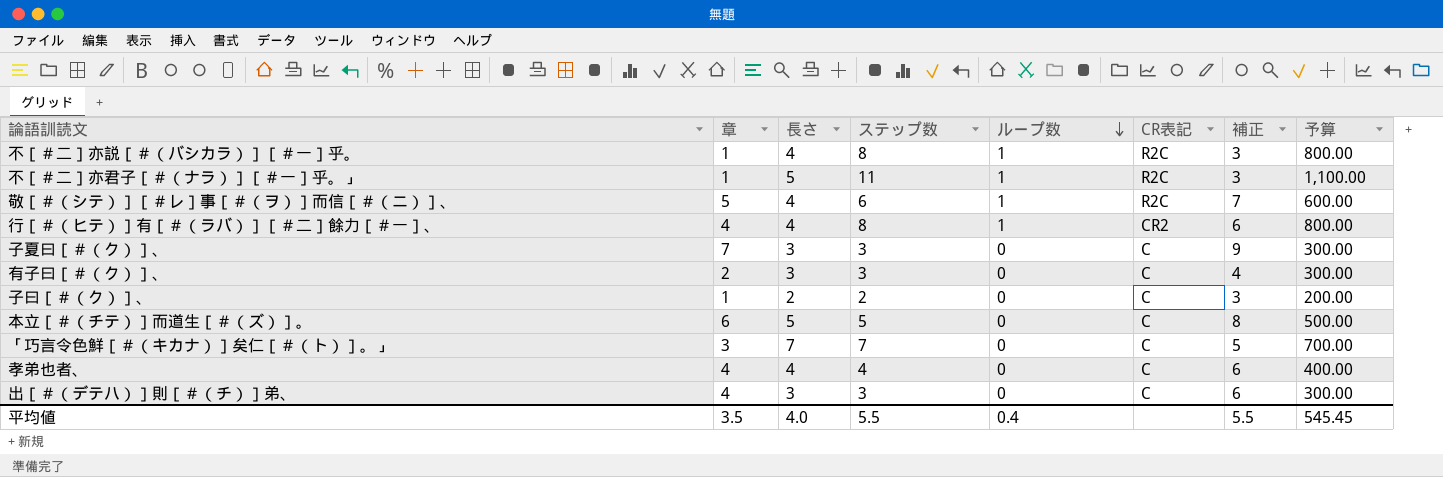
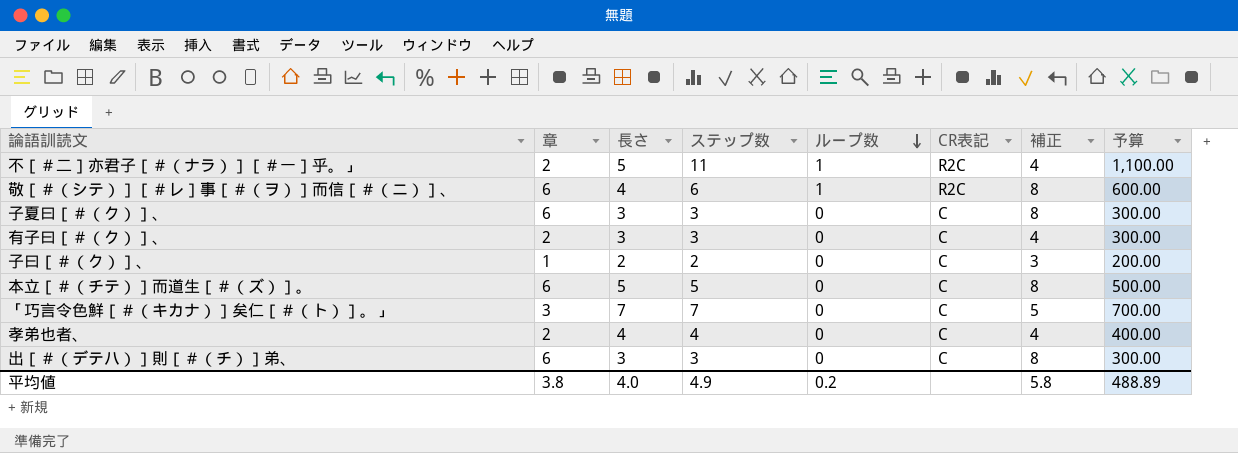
row 不［＃二］亦説［＃（バシカラ）］［＃一］乎。: 1 | 4 | 8 | 1 | R2C | 3 | 800.00 -> none
row 行［＃（ヒテ）］有［＃（ラバ）］［＃二］餘力［＃一］、: 4 | 4 | 8 | 1 | CR2 | 6 | 800.00 -> none
不［＃二］亦君子［＃（ナラ）］［＃一］乎。」 | 章: 1 -> 2
不［＃二］亦君子［＃（ナラ）］［＃一］乎。」 | 補正: 3 -> 4
敬［＃（シテ）］［＃レ］事［＃（ヲ）］而信［＃（ニ）］、 | 章: 5 -> 6
敬［＃（シテ）］［＃レ］事［＃（ヲ）］而信［＃（ニ）］、 | 補正: 7 -> 8
子夏曰［＃（ク）］、 | 章: 7 -> 6
子夏曰［＃（ク）］、 | 補正: 9 -> 8
孝弟也者、 | 章: 4 -> 2
孝弟也者、 | 補正: 6 -> 4
出［＃（デテハ）］則［＃（チ）］弟、 | 章: 4 -> 6
出［＃（デテハ）］則［＃（チ）］弟、 | 補正: 6 -> 8
平均値 | 章: 3.5 -> 3.8
平均値 | ステップ数: 5.5 -> 4.9
平均値 | ループ数: 0.4 -> 0.2
平均値 | 補正: 5.5 -> 5.8
平均値 | 予算: 545.45 -> 488.89

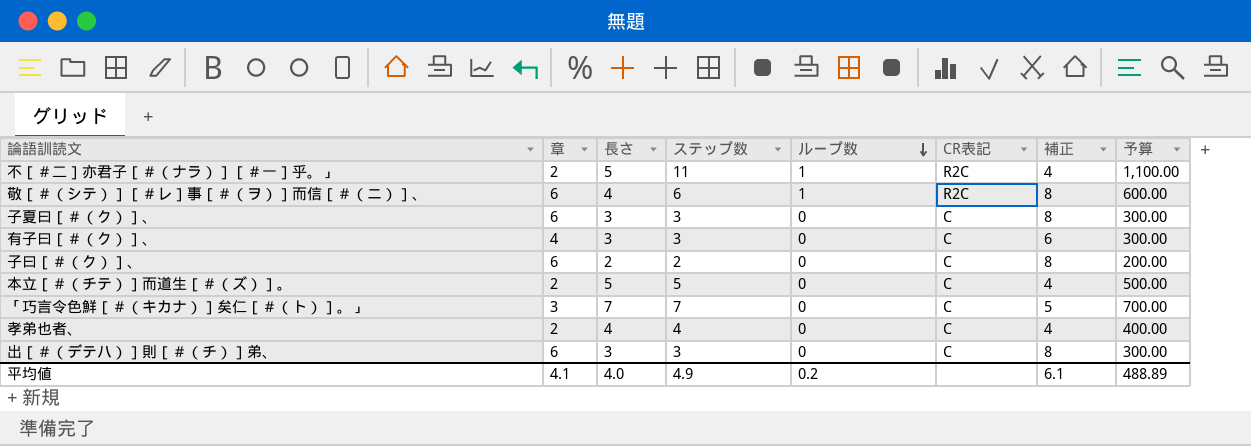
有子曰［＃（ク）］、 | 章: 2 -> 4
有子曰［＃（ク）］、 | 補正: 4 -> 6
子曰［＃（ク）］、 | 章: 1 -> 6
子曰［＃（ク）］、 | 補正: 3 -> 8
本立［＃（チテ）］而道生［＃（ズ）］。 | 章: 6 -> 2
本立［＃（チテ）］而道生［＃（ズ）］。 | 補正: 8 -> 4
平均値 | 章: 3.8 -> 4.1
平均値 | 補正: 5.8 -> 6.1

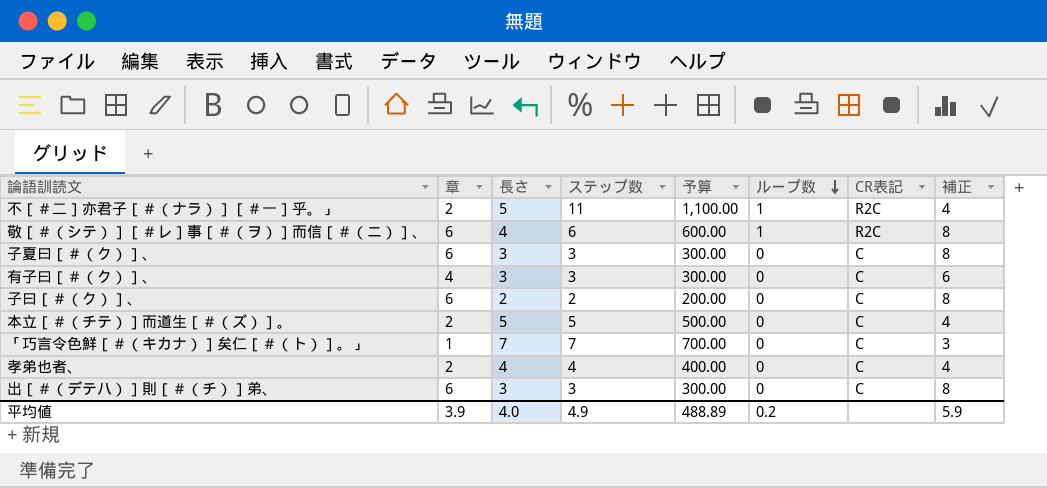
column 予算 | position: 8 -> 5
「巧言令色鮮［＃（キカナ）］矣仁［＃（ト）］。」 | 章: 3 -> 1
「巧言令色鮮［＃（キカナ）］矣仁［＃（ト）］。」 | 補正: 5 -> 3
平均値 | 章: 4.1 -> 3.9
平均値 | 補正: 6.1 -> 5.9

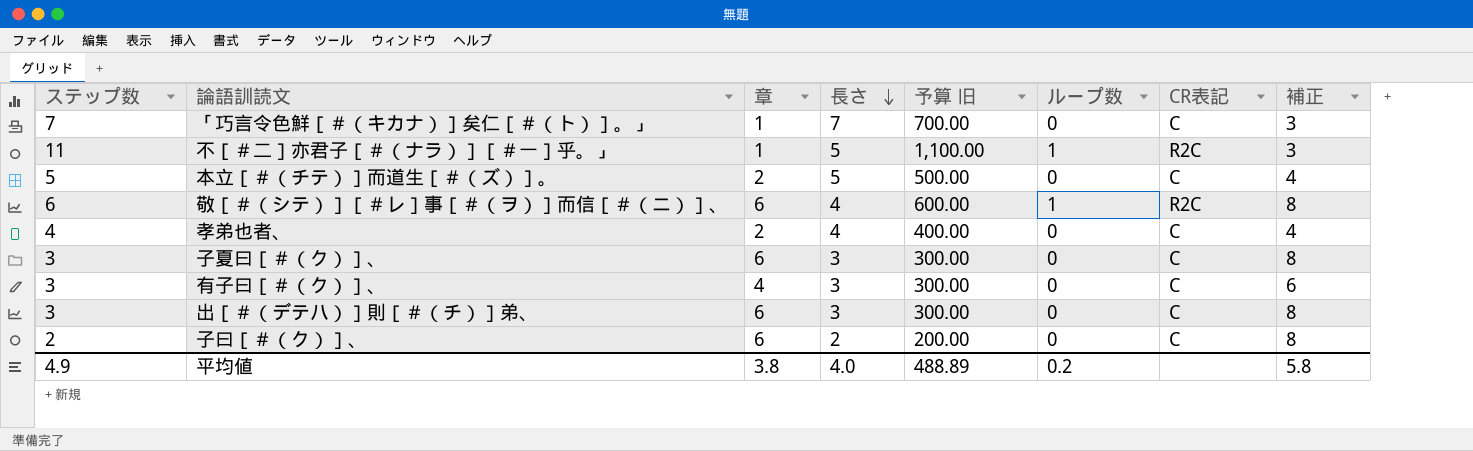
row order: ループ数 descending -> 長さ descending
column ステップ数 | position: 4 -> 1
column name: 予算 -> 予算 旧
不［＃二］亦君子［＃（ナラ）］［＃一］乎。」 | 章: 2 -> 1
不［＃二］亦君子［＃（ナラ）］［＃一］乎。」 | 補正: 4 -> 3
平均値 | 章: 3.9 -> 3.8
平均値 | 補正: 5.9 -> 5.8

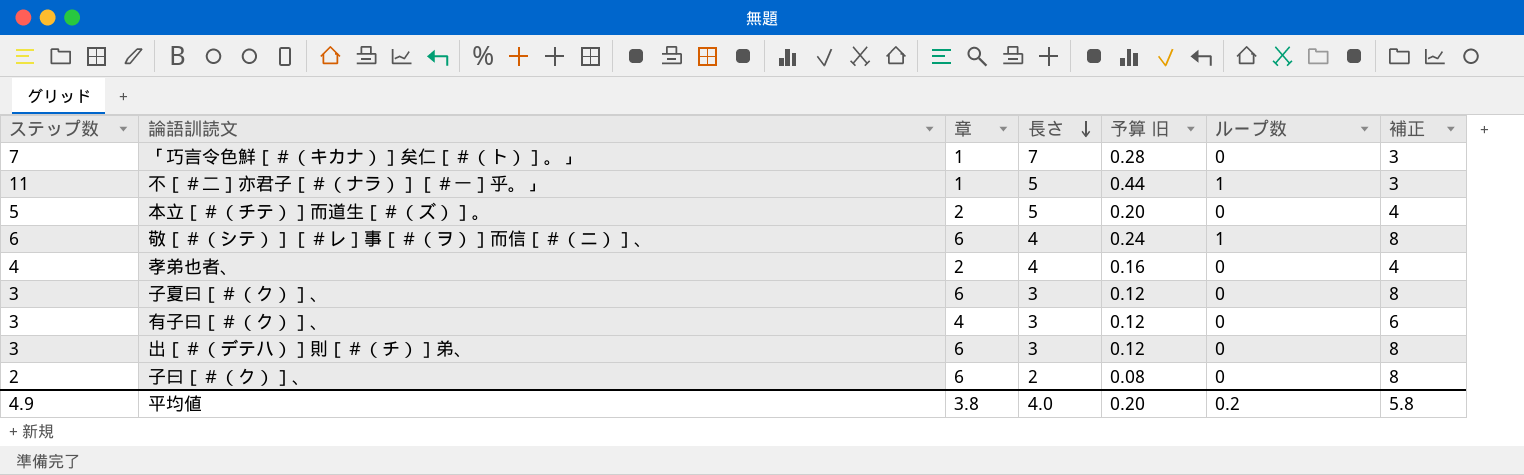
column CR表記 | position: 7 -> none
column 予算 旧 | formula: [ステップ数] * 100 -> [ステップ数] * 0.04
平均値 | 予算 旧: 488.89 -> 0.20

